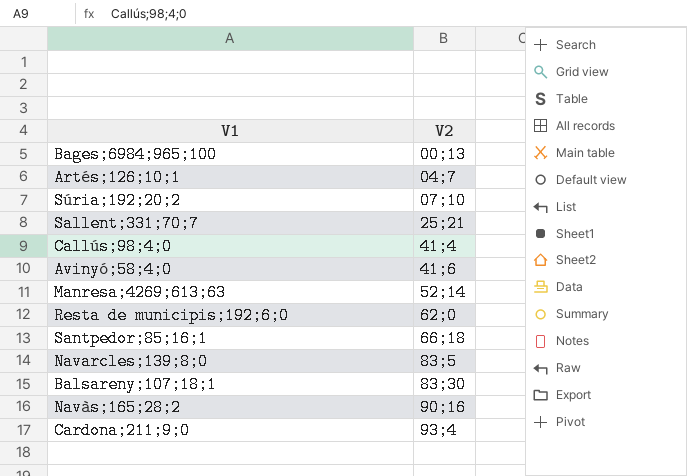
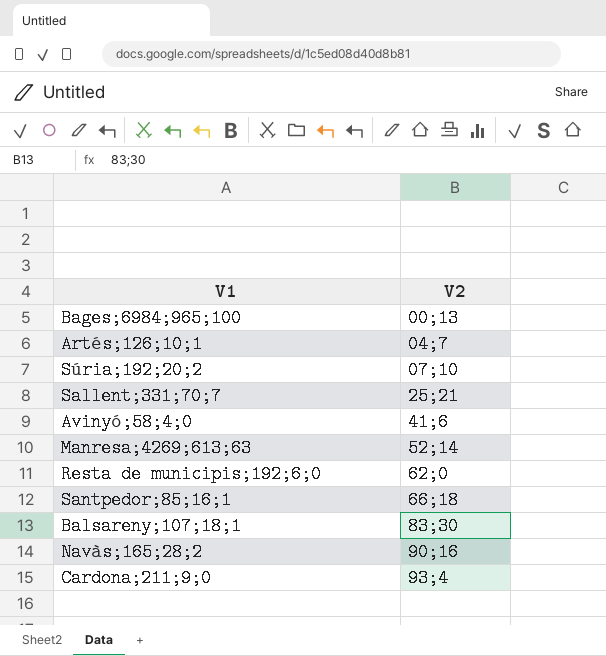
row Callús;98;4;0: 41;4 -> none
row Navarcles;139;8;0: 83;5 -> none

